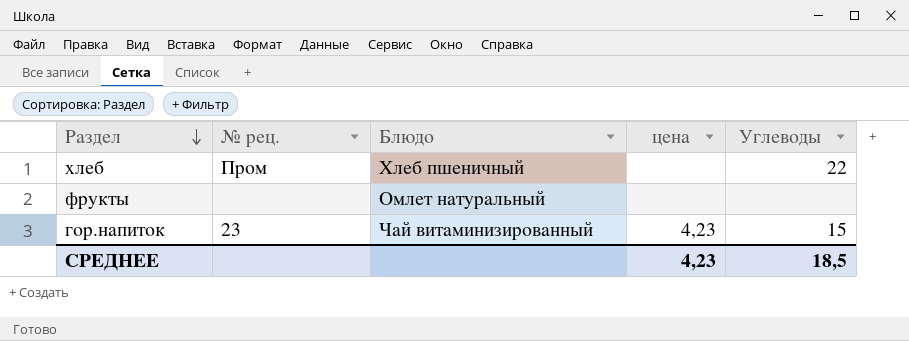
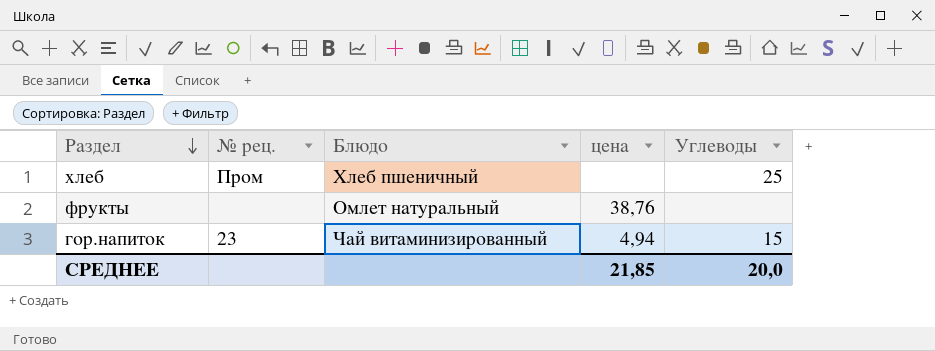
хлеб | Углеводы: 22 -> 25
фрукты | цена: none -> 38,76
гор.напиток | цена: 4,23 -> 4,94
СРЕДНЕЕ | цена: 4,23 -> 21,85
СРЕДНЕЕ | Углеводы: 18,5 -> 20,0

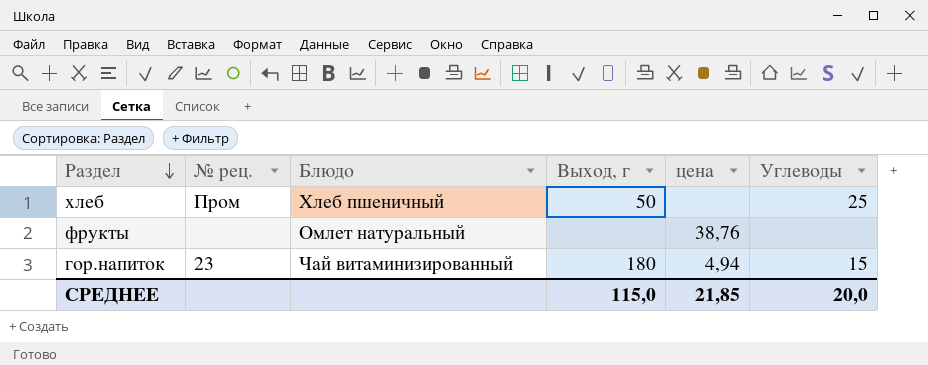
column Выход, г | position: none -> 4

